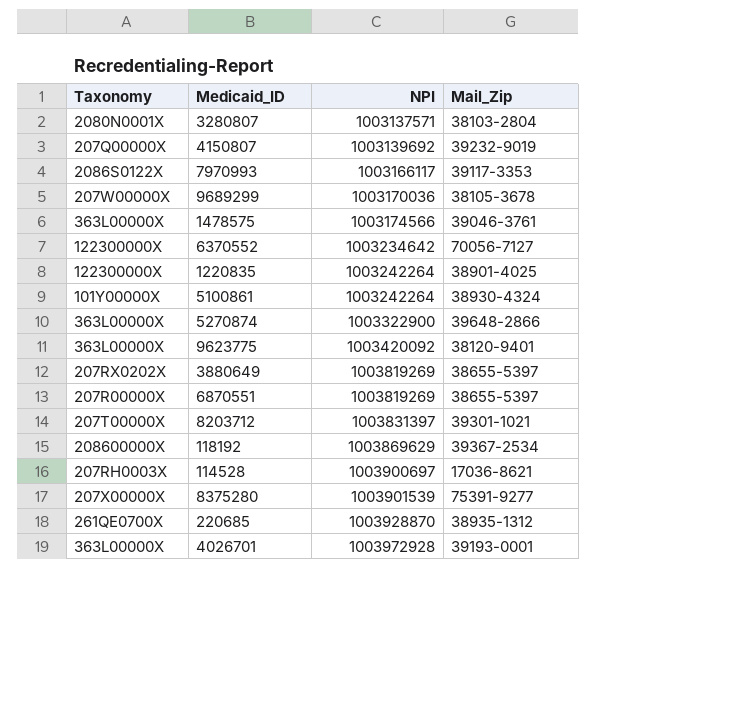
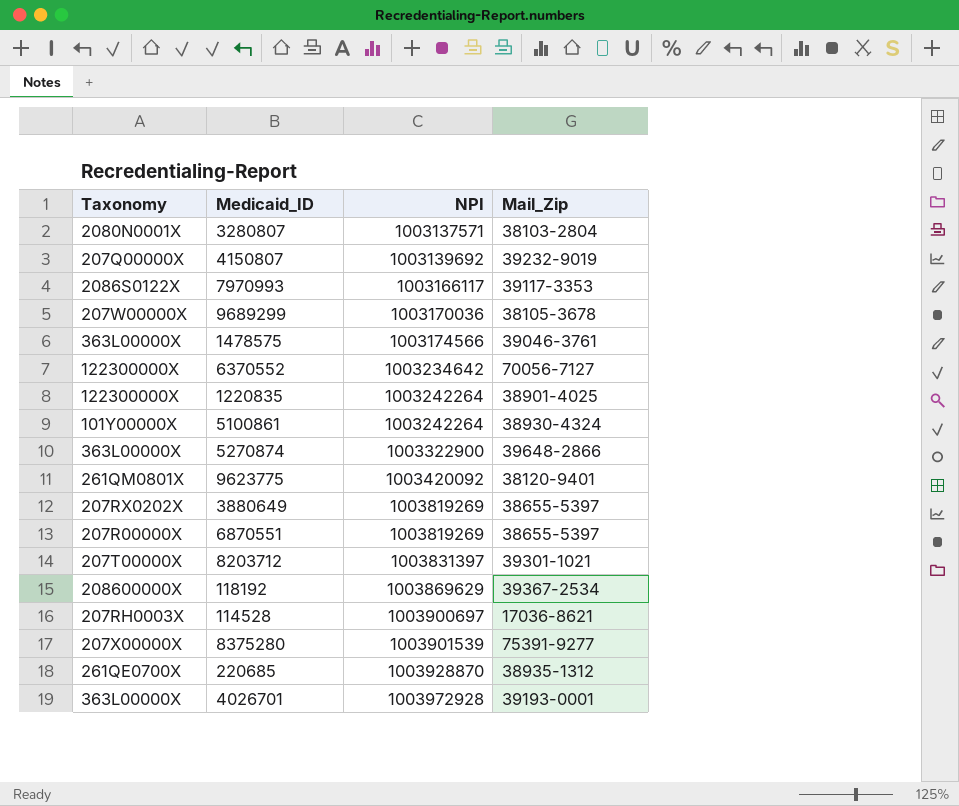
9623775 | Taxonomy: 363L00000X -> 261QM0801X

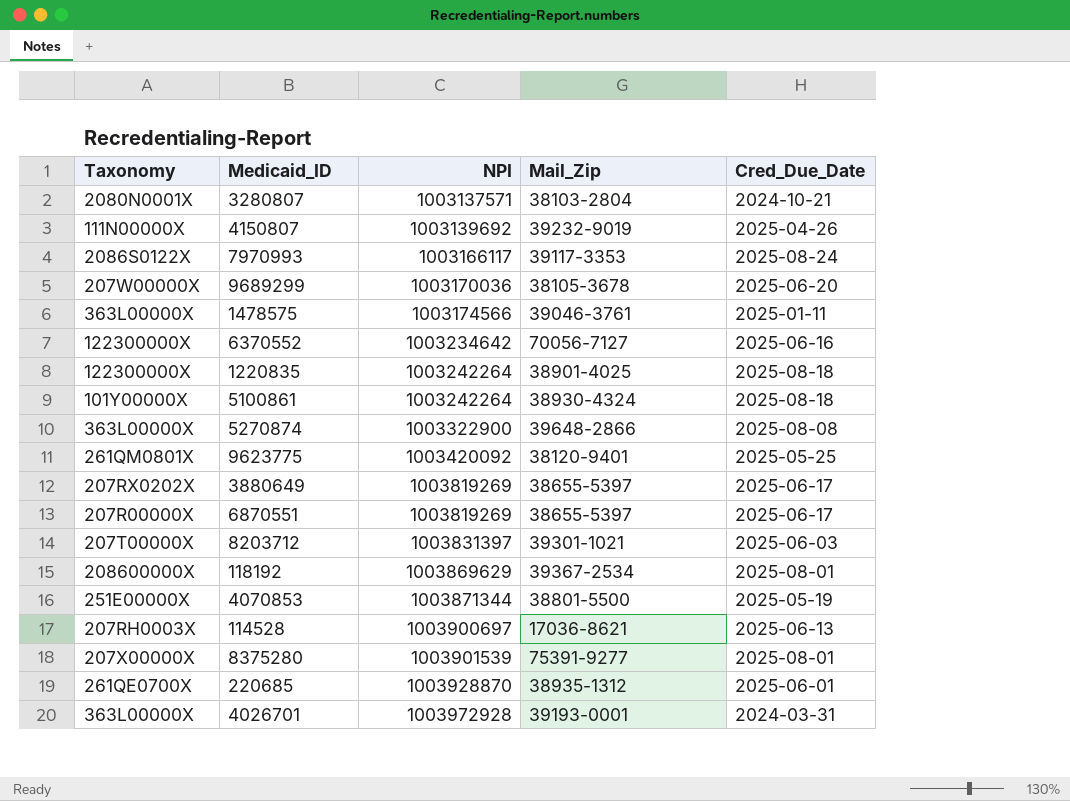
column Cred_Due_Date | position: none -> 5
4150807 | Taxonomy: 207Q00000X -> 111N00000X
row 4070853: none -> 251E00000X | 1003871344 | 38801-5500 | 2025-05-19

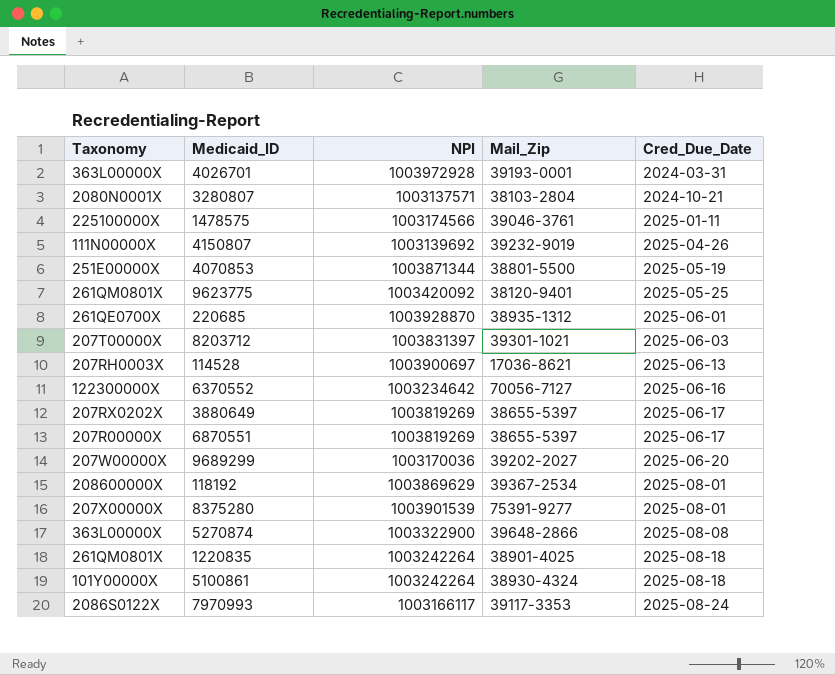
row order: NPI ascending -> Cred_Due_Date ascending
1478575 | Taxonomy: 363L00000X -> 225100000X
9689299 | Mail_Zip: 38105-3678 -> 39202-2027
1220835 | Taxonomy: 122300000X -> 261QM0801X

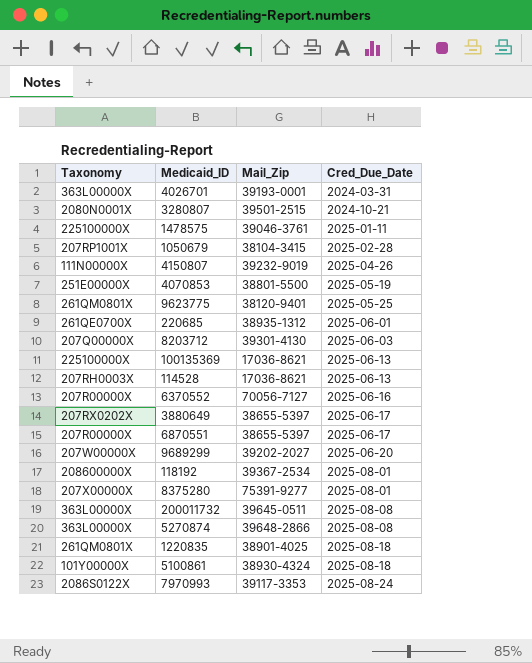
column NPI | position: 3 -> none
3280807 | Mail_Zip: 38103-2804 -> 39501-2515
row 1050679: none -> 207RP1001X | 38104-3415 | 2025-02-28
8203712 | Taxonomy: 207T00000X -> 207Q00000X
8203712 | Mail_Zip: 39301-1021 -> 39301-4130
row 100135369: none -> 225100000X | 17036-8621 | 2025-06-13
6370552 | Taxonomy: 122300000X -> 207R00000X
row 200011732: none -> 363L00000X | 39645-0511 | 2025-08-08

